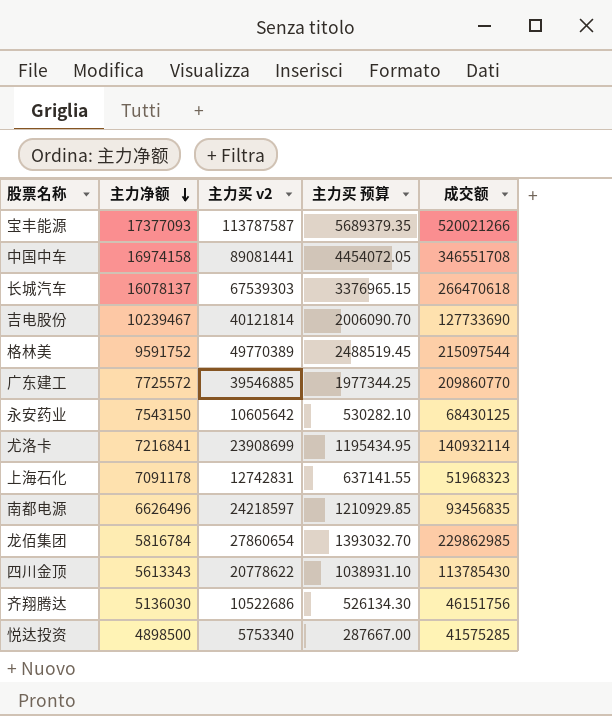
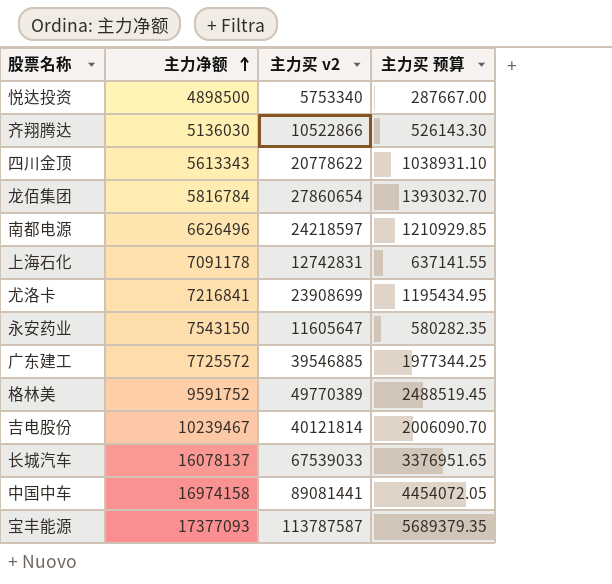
row order: 主力净额 descending -> 主力净额 ascending
column 成交额 | position: 5 -> none
齐翔腾达 | 主力买 v2: 10522686 -> 10522866
齐翔腾达 | 主力买 预算: 526134.30 -> 526143.30
永安药业 | 主力买 v2: 10605642 -> 11605647
永安药业 | 主力买 预算: 530282.10 -> 580282.35
长城汽车 | 主力买 v2: 67539303 -> 67539033
长城汽车 | 主力买 预算: 3376965.15 -> 3376951.65

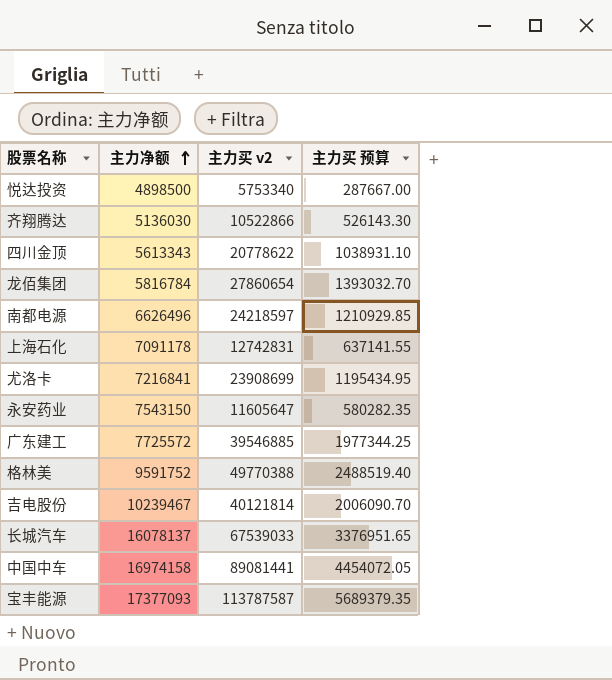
格林美 | 主力买 v2: 49770389 -> 49770388
格林美 | 主力买 预算: 2488519.45 -> 2488519.40

